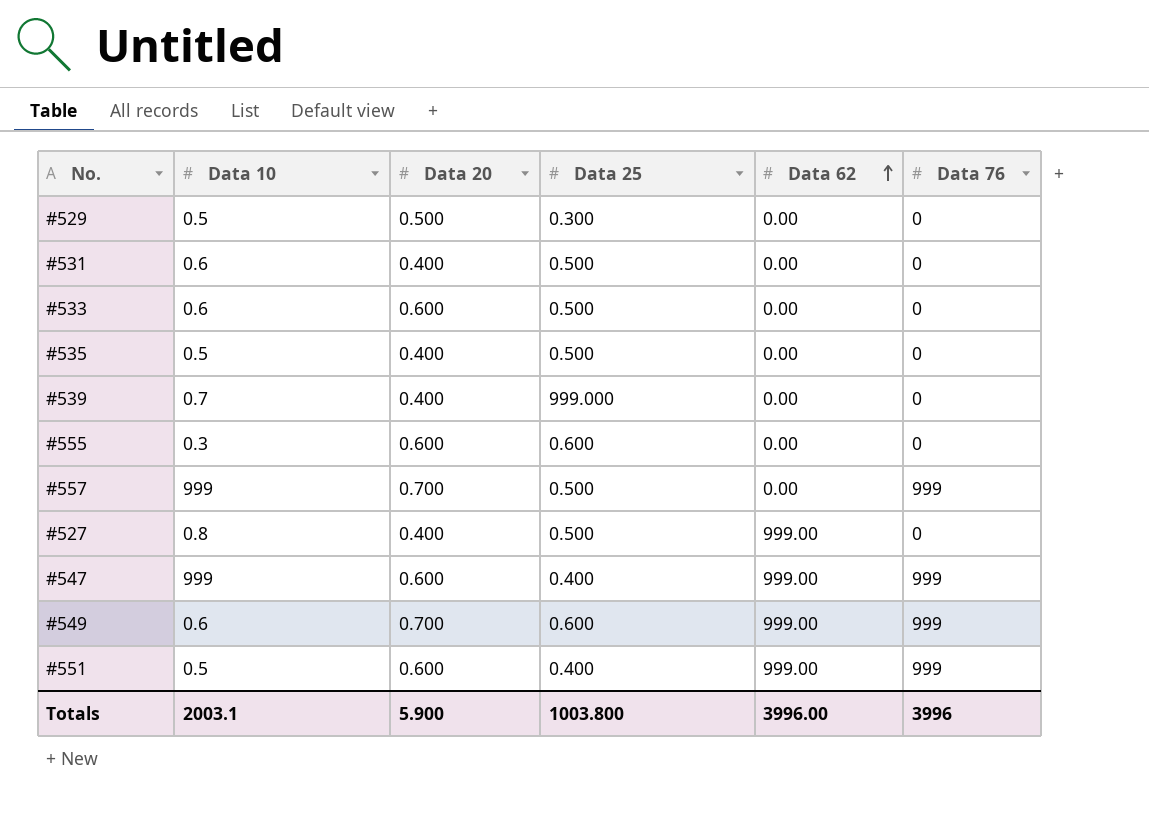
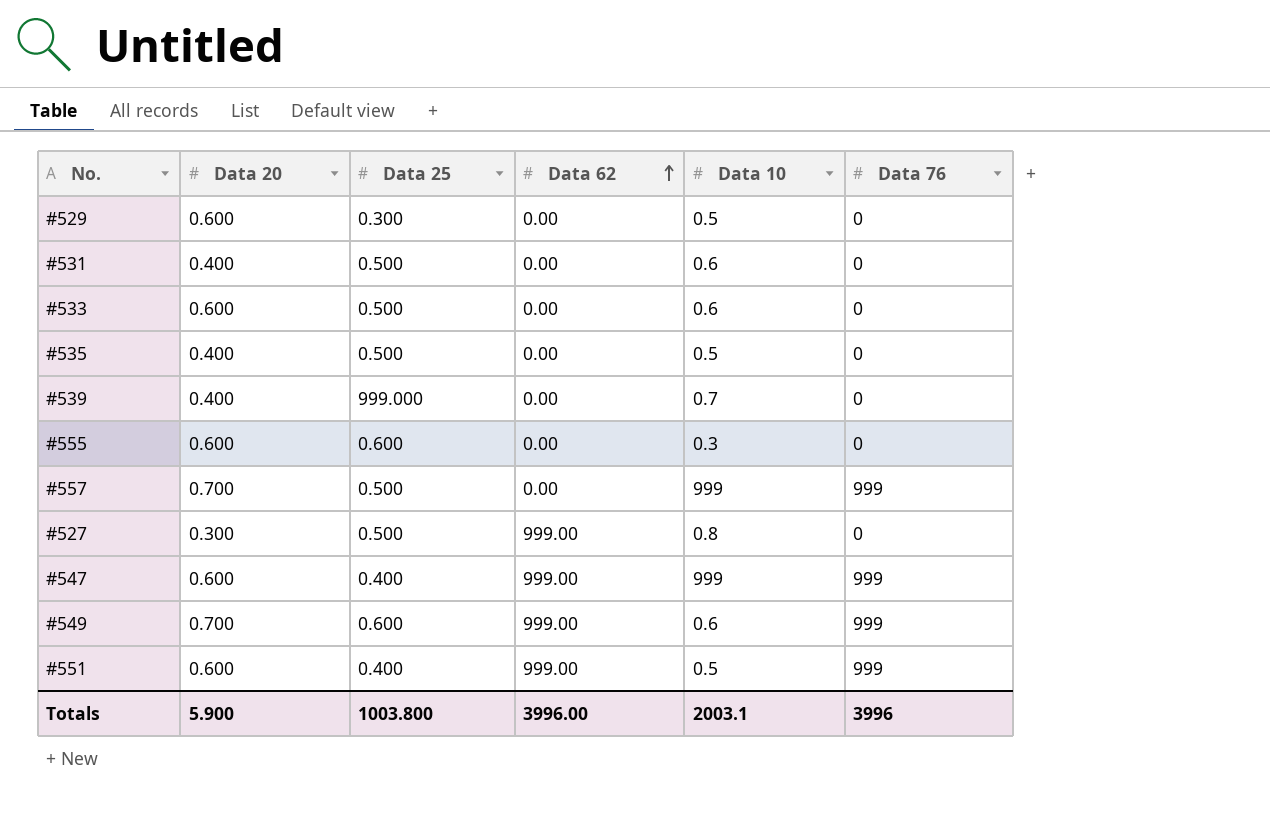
column Data 10 | position: 2 -> 5
#529 | Data 20: 0.500 -> 0.600
#527 | Data 20: 0.400 -> 0.300

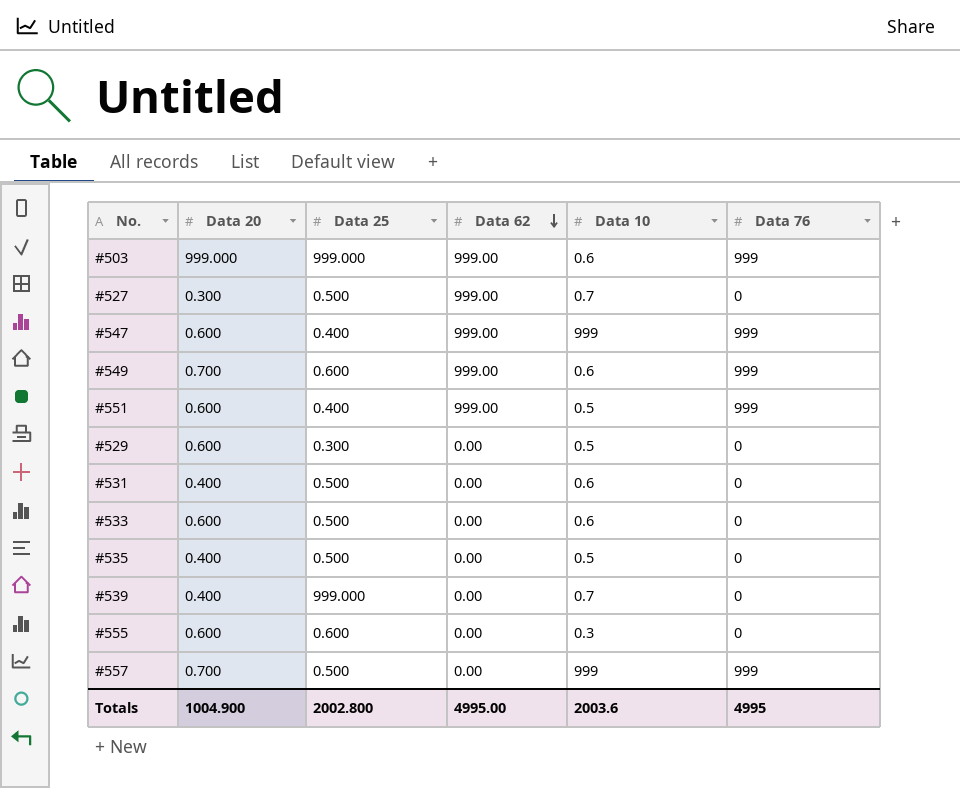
row order: Data 62 ascending -> Data 62 descending
row #503: none -> 999.000 | 999.000 | 999.00 | 0.6 | 999
#527 | Data 10: 0.8 -> 0.7
Totals | Data 20: 5.900 -> 1004.900
Totals | Data 25: 1003.800 -> 2002.800
Totals | Data 62: 3996.00 -> 4995.00
Totals | Data 10: 2003.1 -> 2003.6
Totals | Data 76: 3996 -> 4995

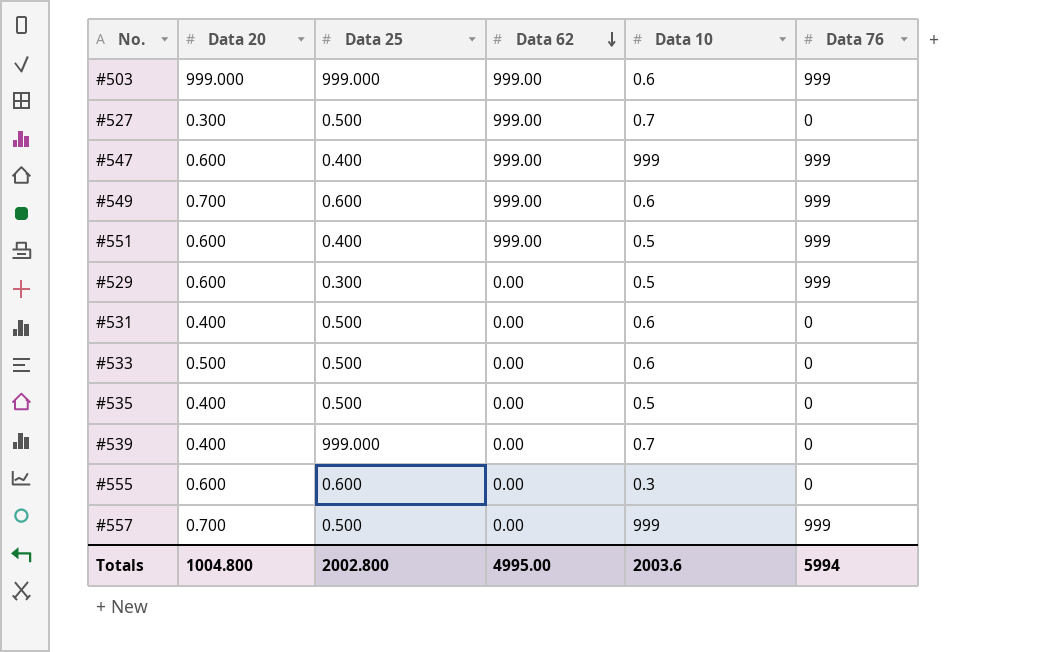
#529 | Data 76: 0 -> 999
#533 | Data 20: 0.600 -> 0.500
Totals | Data 20: 1004.900 -> 1004.800
Totals | Data 76: 4995 -> 5994

